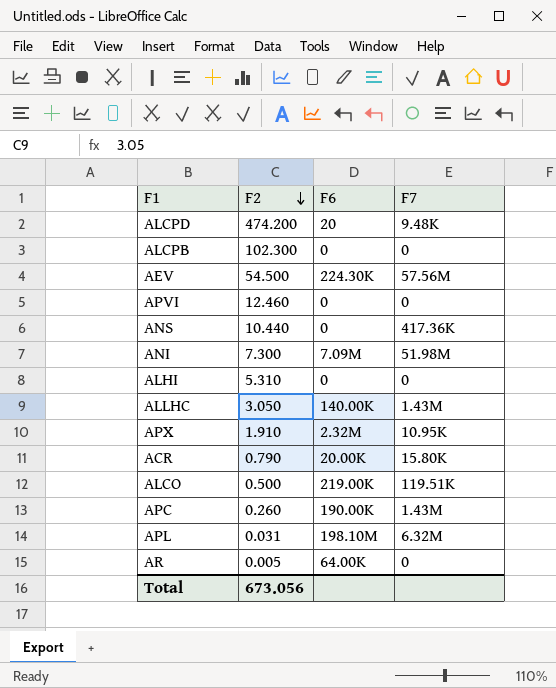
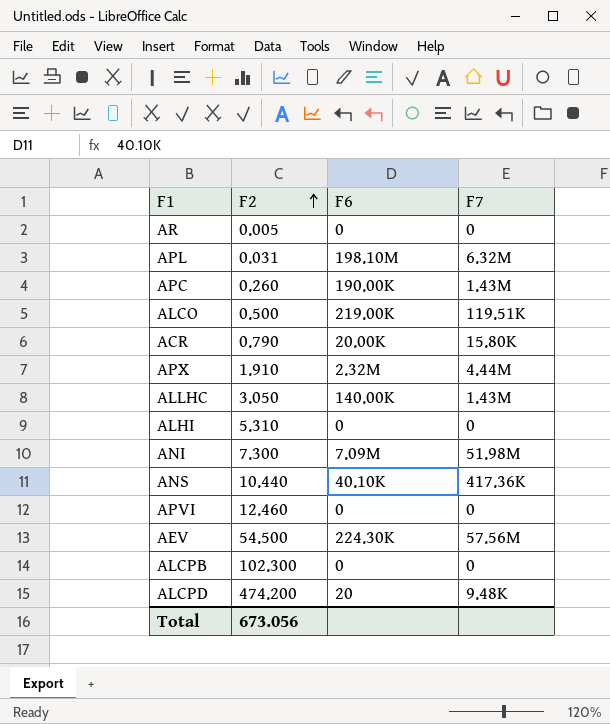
row order: F2 descending -> F2 ascending
AR | F6: 64.00K -> 0
APX | F7: 10.95K -> 4.44M
ANS | F6: 0 -> 40.10K

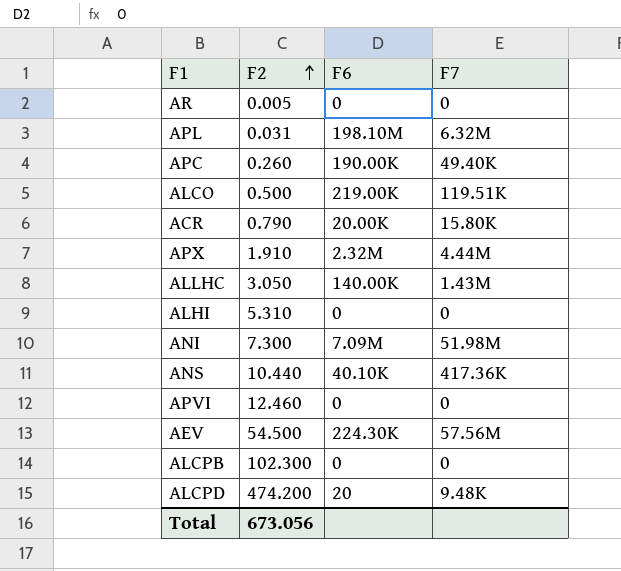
APC | F7: 1.43M -> 49.40K

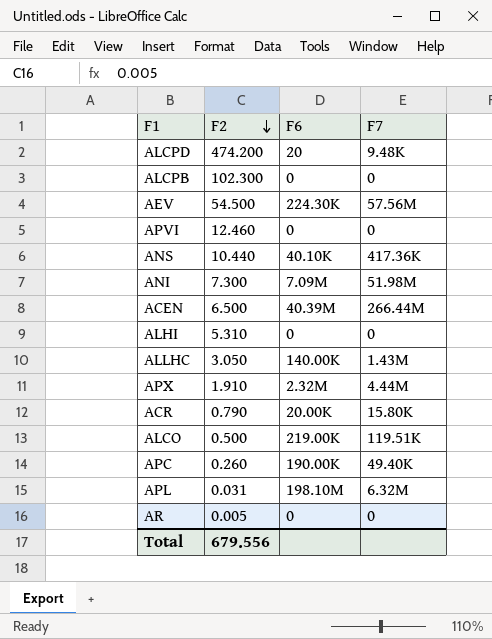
row order: F2 ascending -> F2 descending
row ACEN: none -> 6.500 | 40.39M | 266.44M
Total | F2: 673.056 -> 679.556

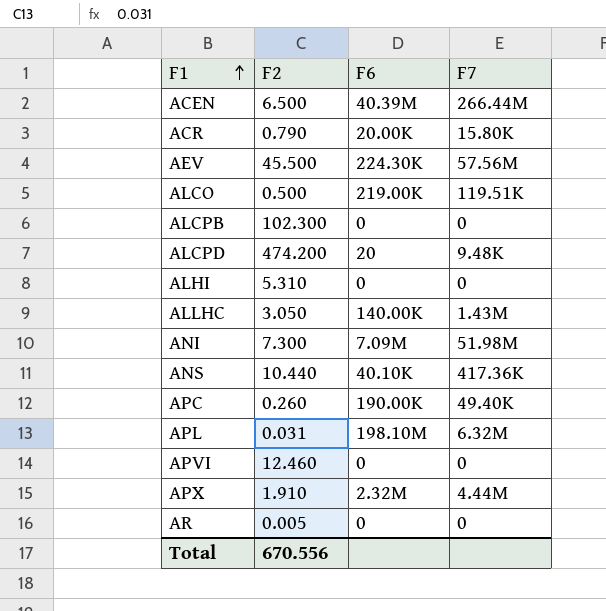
row order: F2 descending -> F1 ascending
AEV | F2: 54.500 -> 45.500
Total | F2: 679.556 -> 670.556

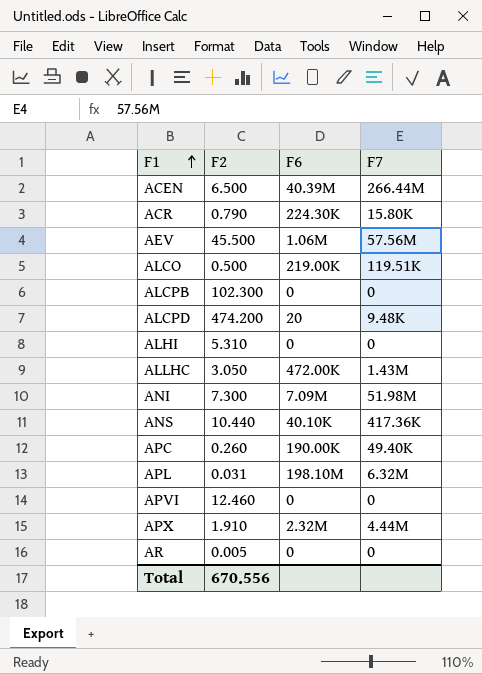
ACR | F6: 20.00K -> 224.30K
AEV | F6: 224.30K -> 1.06M
ALLHC | F6: 140.00K -> 472.00K

